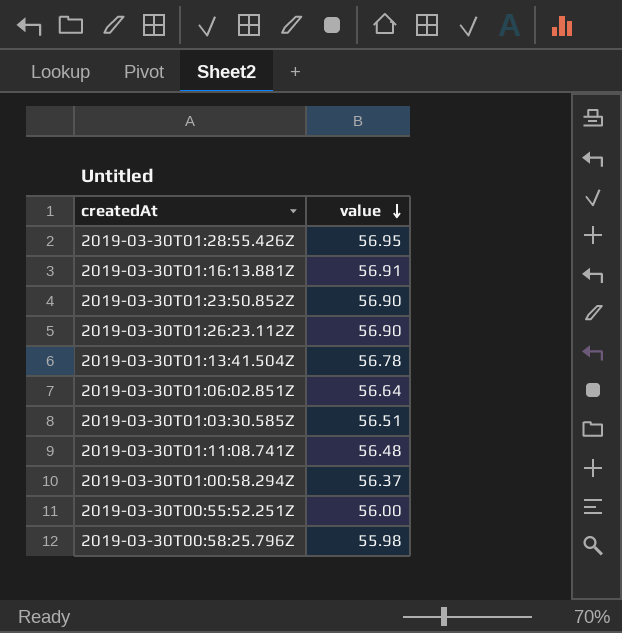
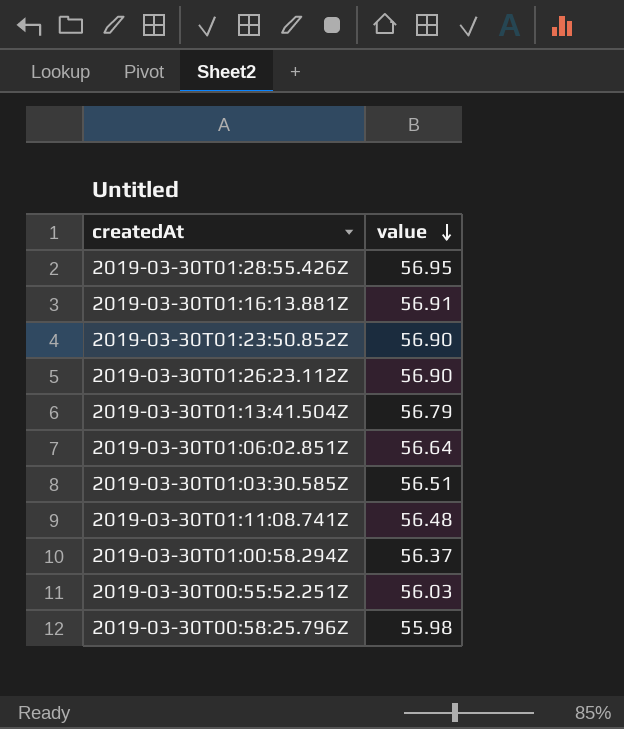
2019-03-30T01:13:41.504Z | value: 56.78 -> 56.79
2019-03-30T00:55:52.251Z | value: 56.00 -> 56.03

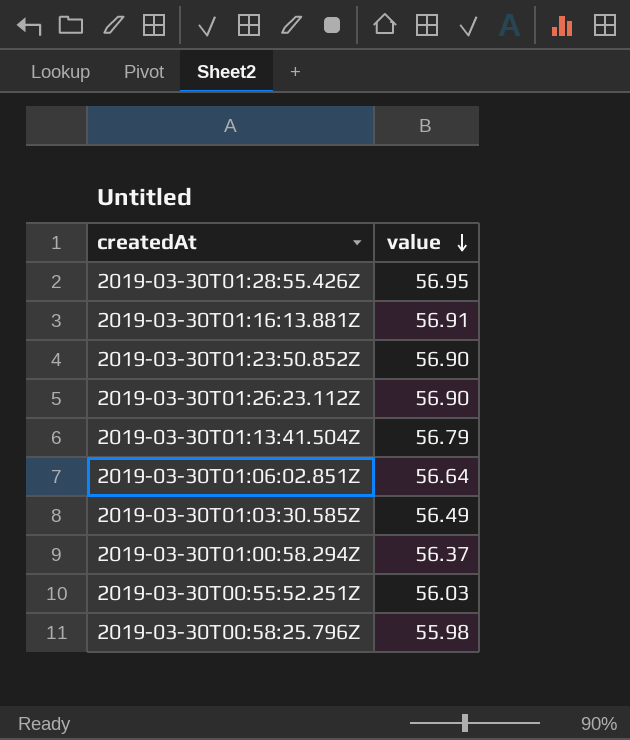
row 2019-03-30T01:11:08.741Z: 56.48 -> none
2019-03-30T01:03:30.585Z | value: 56.51 -> 56.49

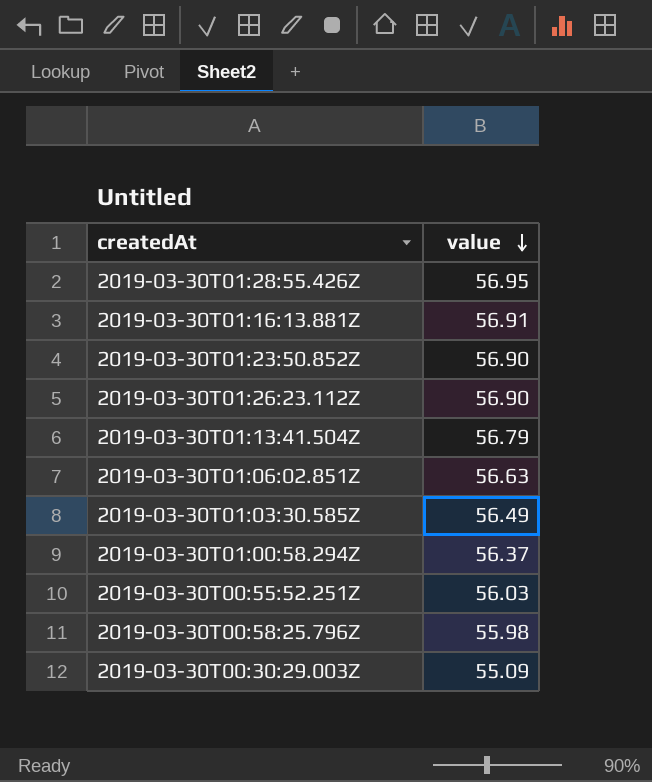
2019-03-30T01:06:02.851Z | value: 56.64 -> 56.63
row 2019-03-30T00:30:29.003Z: none -> 55.09

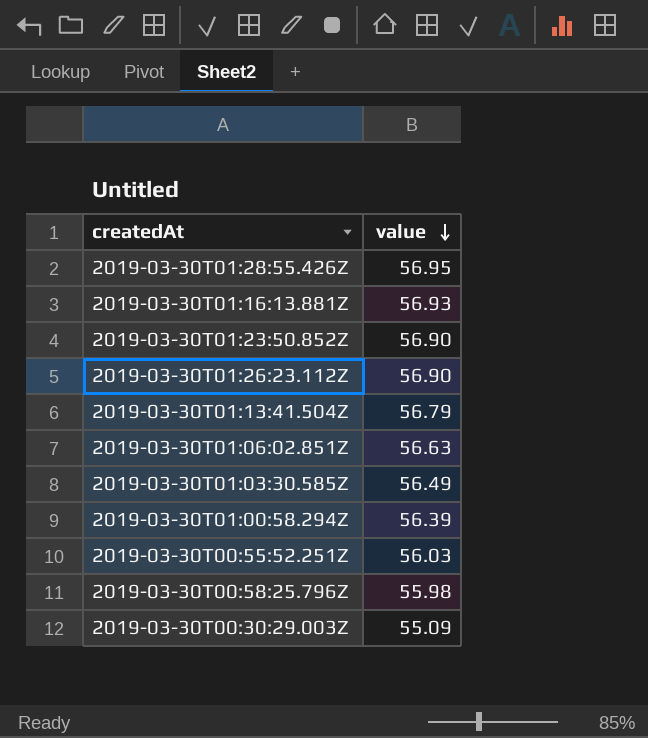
2019-03-30T01:16:13.881Z | value: 56.91 -> 56.93
2019-03-30T01:00:58.294Z | value: 56.37 -> 56.39

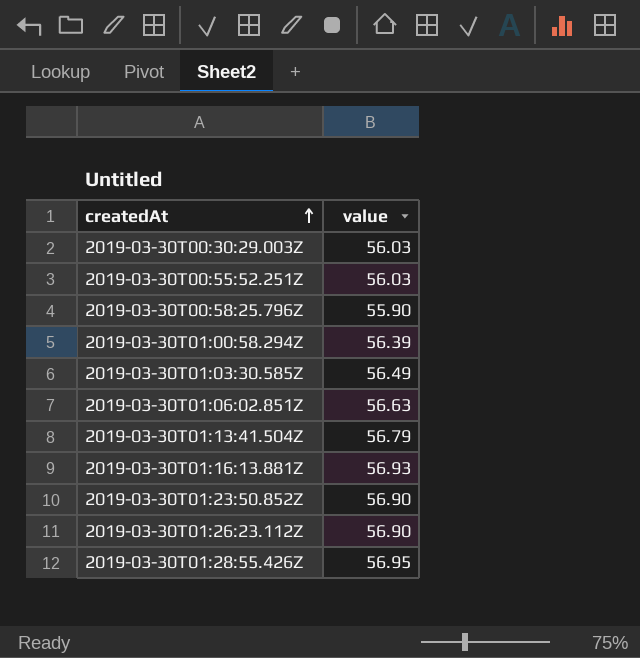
row order: value descending -> createdAt ascending
2019-03-30T00:30:29.003Z | value: 55.09 -> 56.03
2019-03-30T00:58:25.796Z | value: 55.98 -> 55.90

